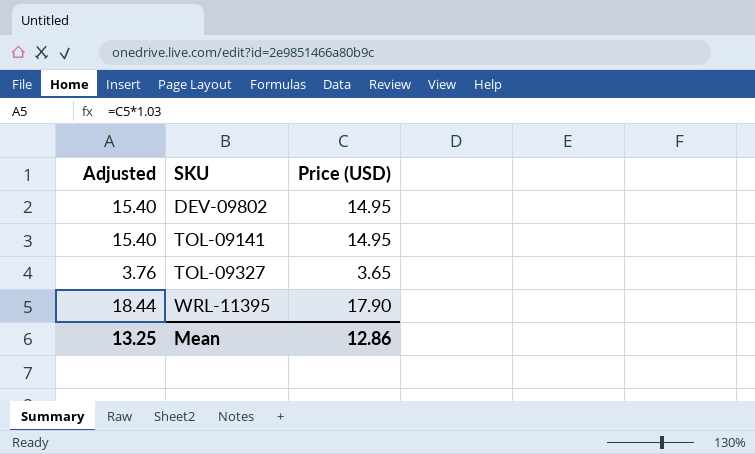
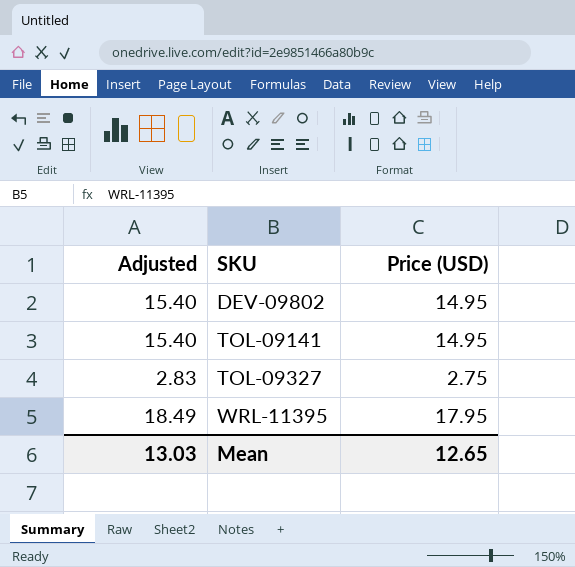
TOL-09327 | Adjusted: 3.76 -> 2.83
TOL-09327 | Price (USD): 3.65 -> 2.75
WRL-11395 | Adjusted: 18.44 -> 18.49
WRL-11395 | Price (USD): 17.90 -> 17.95
Mean | Adjusted: 13.25 -> 13.03
Mean | Price (USD): 12.86 -> 12.65

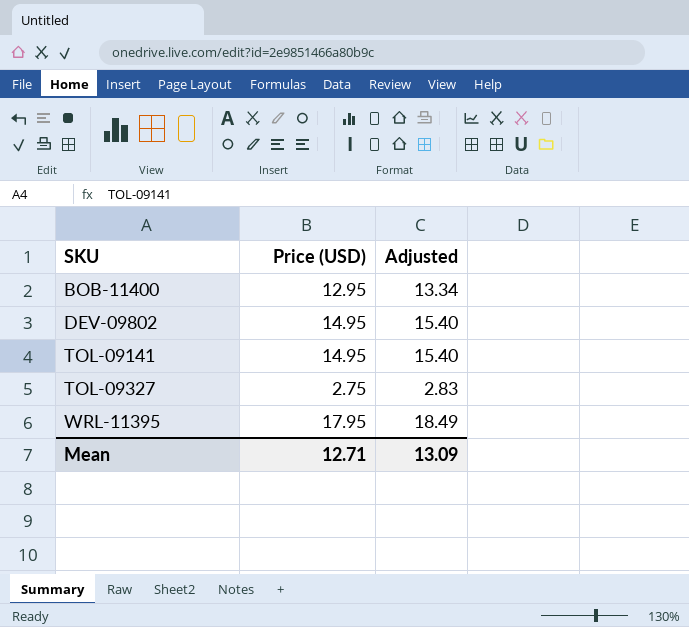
column Adjusted | position: 1 -> 3
row BOB-11400: none -> 12.95 | 13.34
Mean | Price (USD): 12.65 -> 12.71
Mean | Adjusted: 13.03 -> 13.09

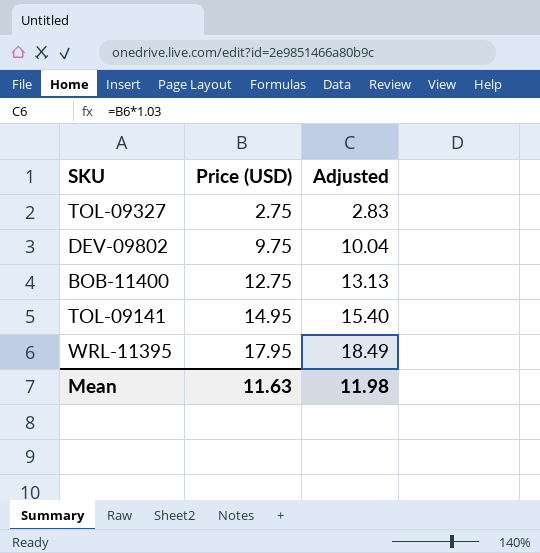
row order: SKU ascending -> Price (USD) ascending
DEV-09802 | Price (USD): 14.95 -> 9.75
DEV-09802 | Adjusted: 15.40 -> 10.04
BOB-11400 | Price (USD): 12.95 -> 12.75
BOB-11400 | Adjusted: 13.34 -> 13.13
Mean | Price (USD): 12.71 -> 11.63
Mean | Adjusted: 13.09 -> 11.98

